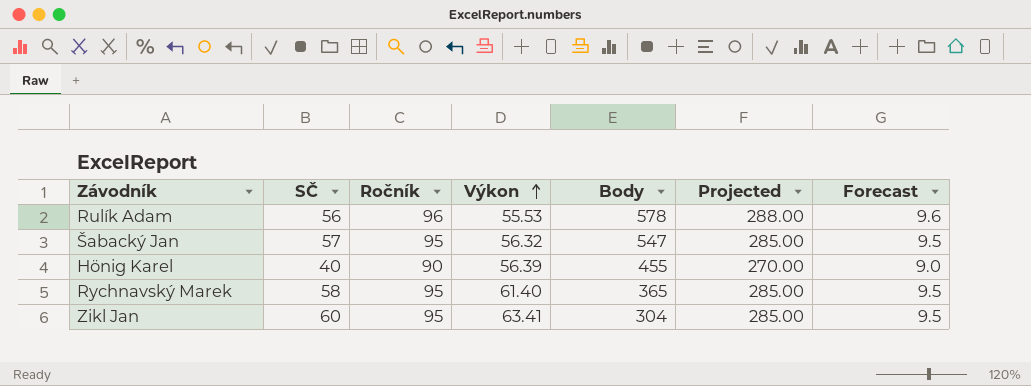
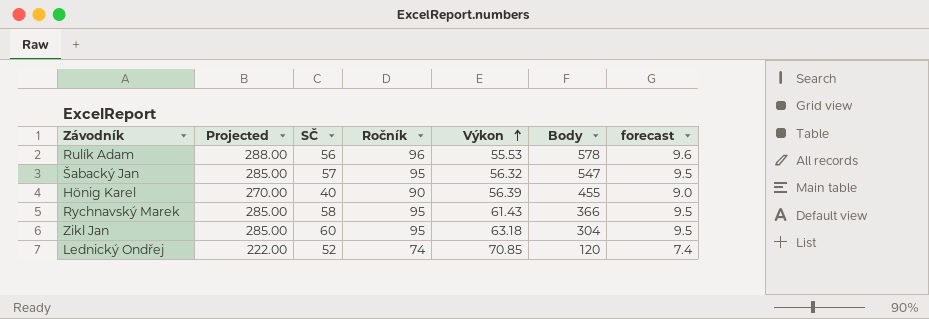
column Projected | position: 6 -> 2
column name: Forecast -> forecast
Rychnavský Marek | Výkon: 61.40 -> 61.43
Rychnavský Marek | Body: 365 -> 366
Zikl Jan | Výkon: 63.41 -> 63.18
row Lednický Ondřej: none -> 222.00 | 52 | 74 | 70.85 | 120 | 7.4

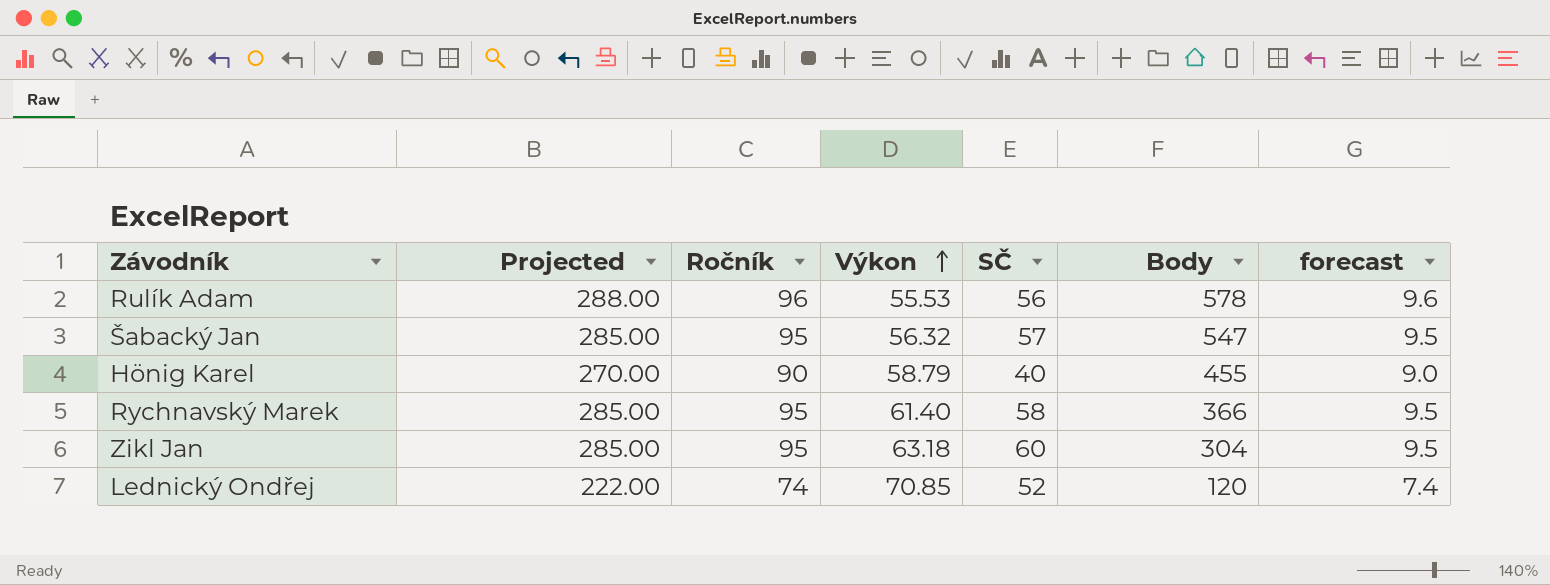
column SČ | position: 3 -> 5
Hönig Karel | Výkon: 56.39 -> 58.79
Rychnavský Marek | Výkon: 61.43 -> 61.40

